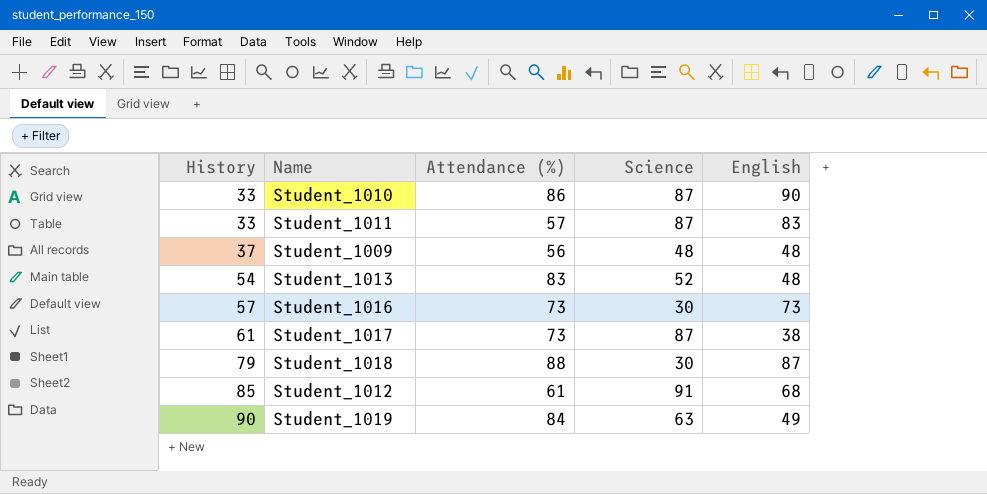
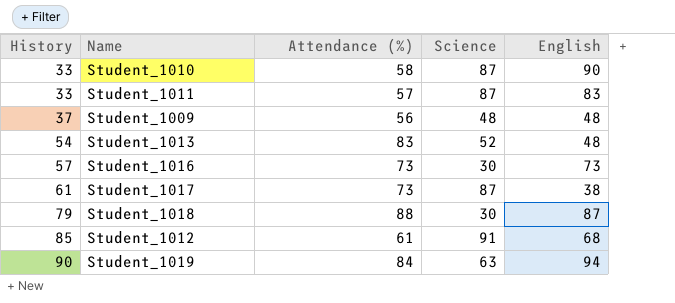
Student_1010 | Attendance (%): 86 -> 58
Student_1019 | English: 49 -> 94

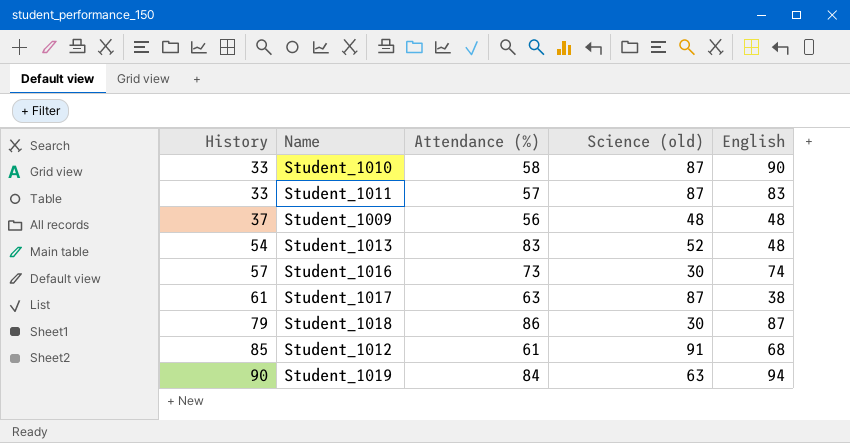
column name: Science -> Science (old)
Student_1016 | English: 73 -> 74
Student_1017 | Attendance (%): 73 -> 63
Student_1018 | Attendance (%): 88 -> 86

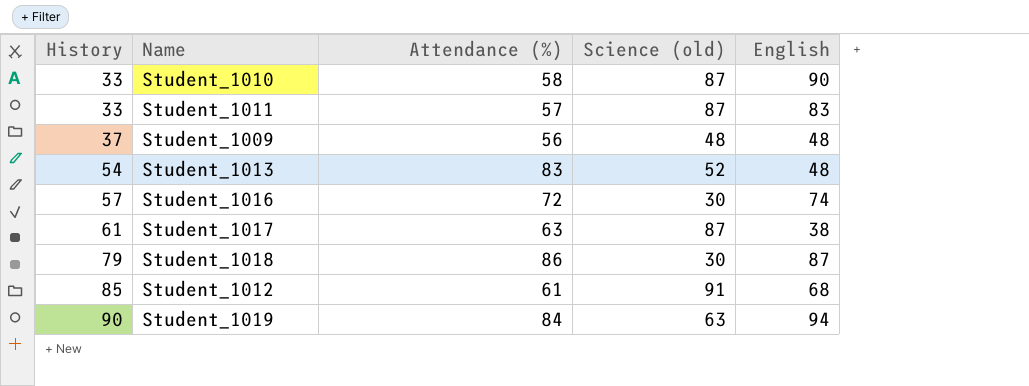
Student_1016 | Attendance (%): 73 -> 72

